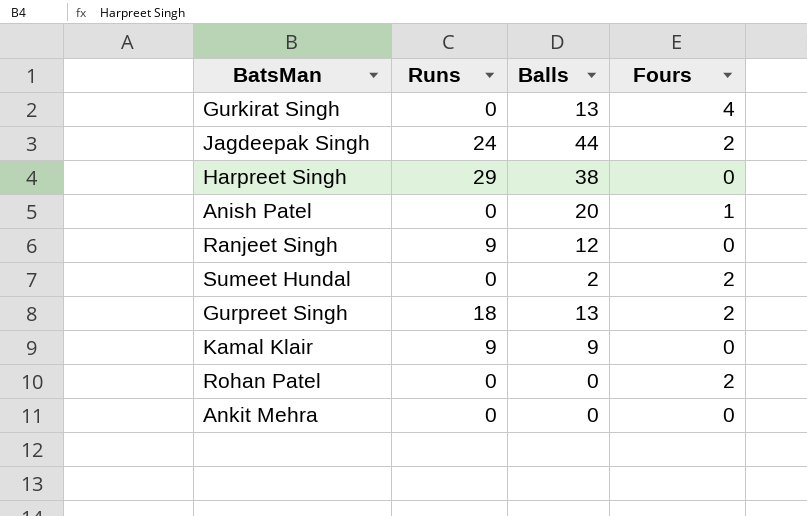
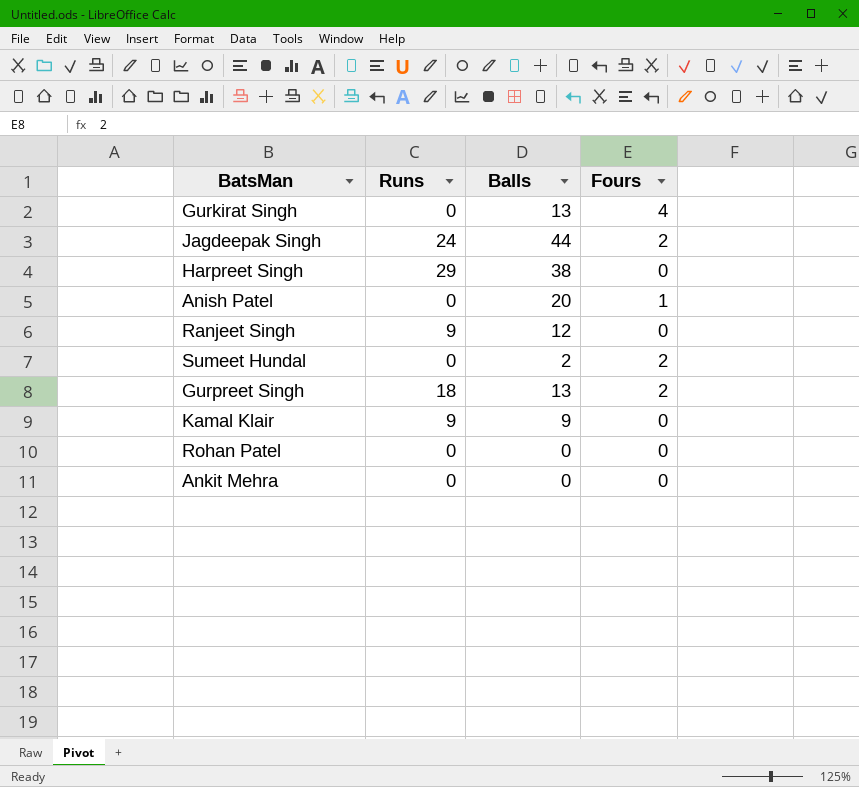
Rohan Patel | Fours: 2 -> 0

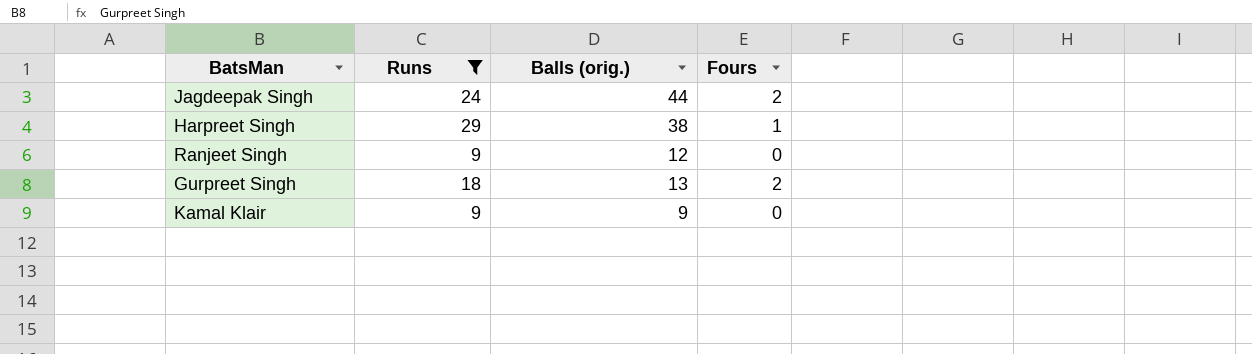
filter: none -> Runs != 0
column name: Balls -> Balls (orig.)
Harpreet Singh | Fours: 0 -> 1

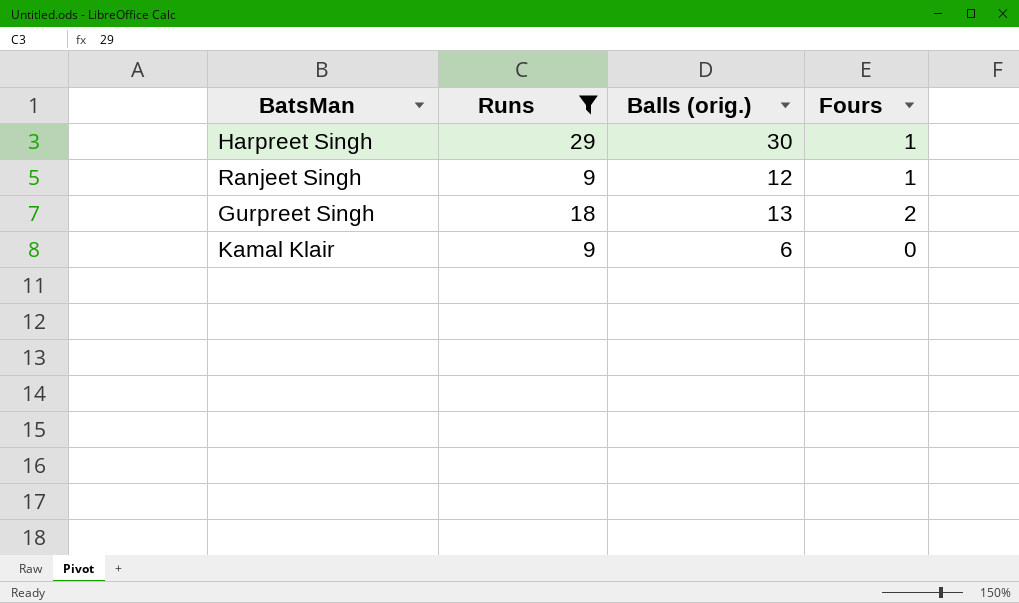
row Jagdeepak Singh: 24 | 44 | 2 -> none
Harpreet Singh | Balls (orig.): 38 -> 30
Ranjeet Singh | Fours: 0 -> 1
Kamal Klair | Balls (orig.): 9 -> 6

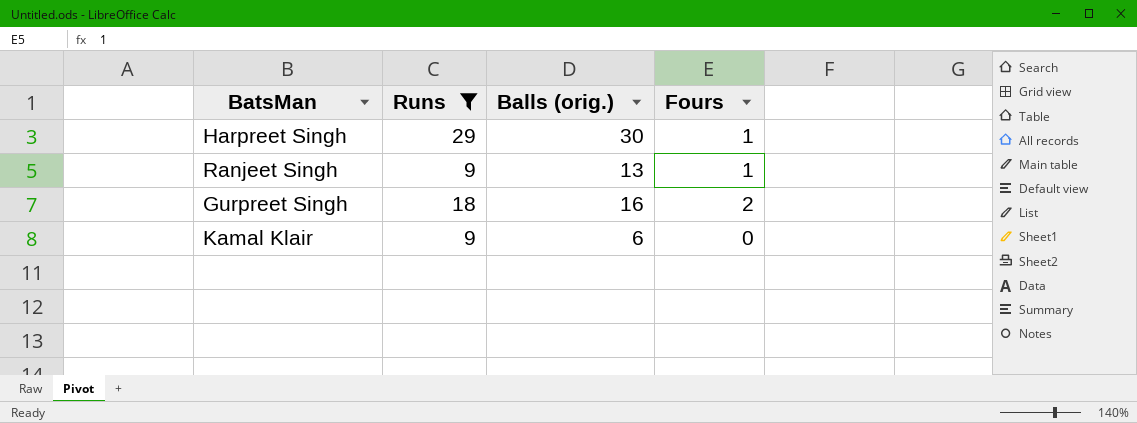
Ranjeet Singh | Balls (orig.): 12 -> 13
Gurpreet Singh | Balls (orig.): 13 -> 16

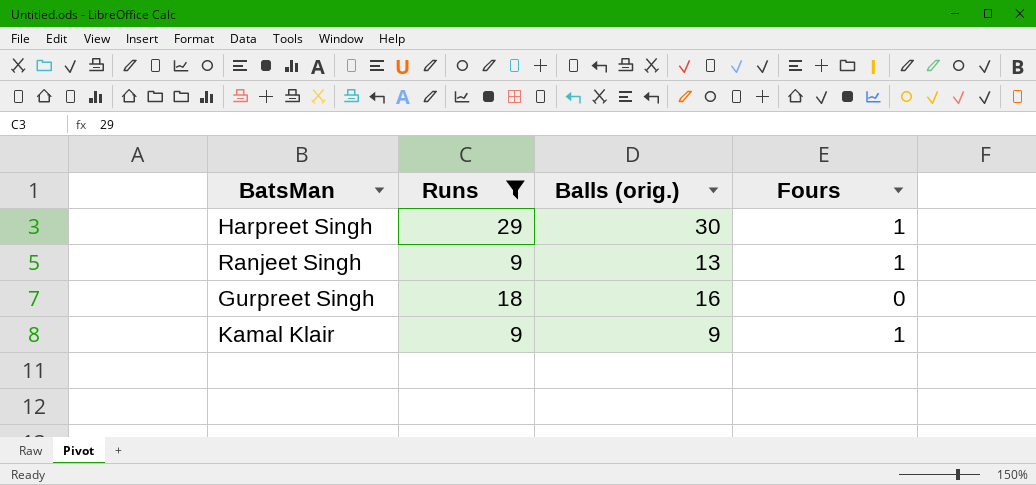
Gurpreet Singh | Fours: 2 -> 0
Kamal Klair | Balls (orig.): 6 -> 9
Kamal Klair | Fours: 0 -> 1

